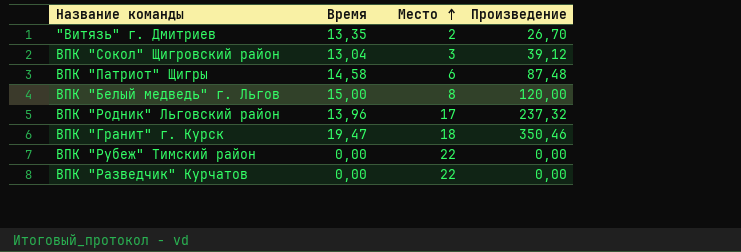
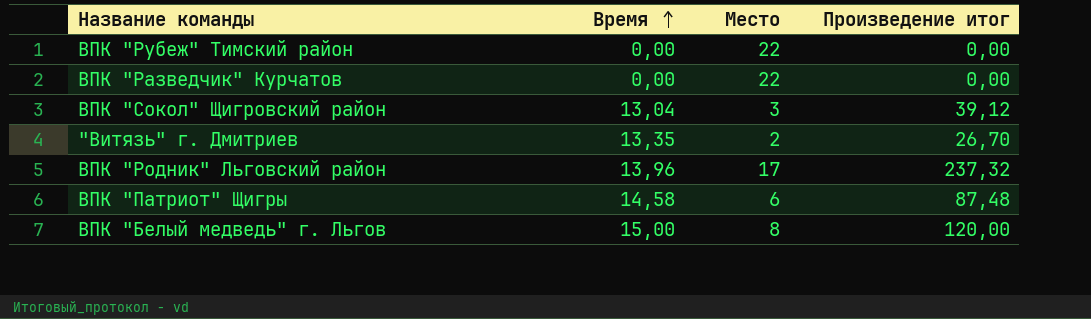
row order: Место ascending -> Время ascending
column name: Произведение -> Произведение итог
row ВПК "Гранит" г. Курск: 19,47 | 18 | 350,46 -> none

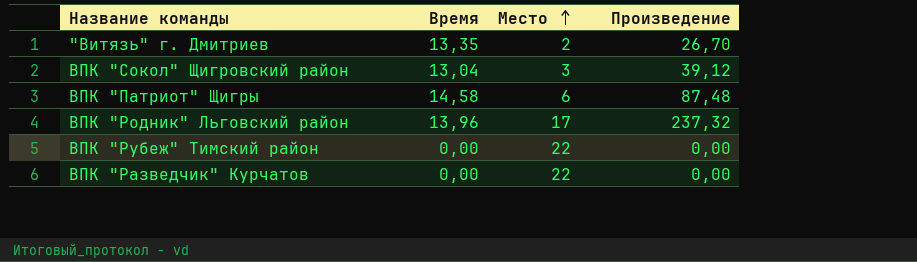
row order: Время ascending -> Место ascending
column name: Произведение итог -> Произведение
row ВПК "Белый медведь" г. Льгов: 15,00 | 8 | 120,00 -> none

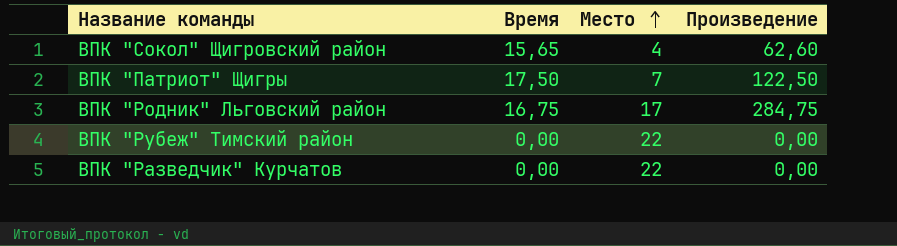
row "Витязь" г. Дмитриев: 13,35 | 2 | 26,70 -> none
ВПК "Сокол" Щигровский район | Время: 13,04 -> 15,65
ВПК "Сокол" Щигровский район | Место: 3 -> 4
ВПК "Сокол" Щигровский район | Произведение: 39,12 -> 62,60
ВПК "Патриот" Щигры | Время: 14,58 -> 17,50
ВПК "Патриот" Щигры | Место: 6 -> 7
ВПК "Патриот" Щигры | Произведение: 87,48 -> 122,50
ВПК "Родник" Льговский район | Время: 13,96 -> 16,75
ВПК "Родник" Льговский район | Произведение: 237,32 -> 284,75

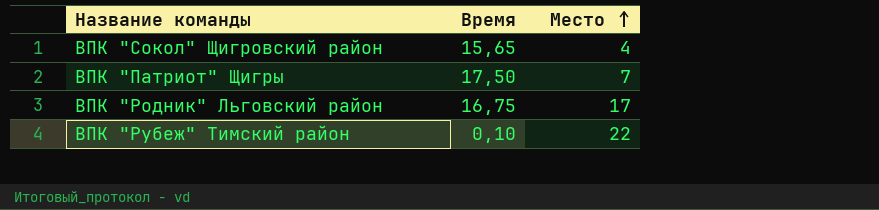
column Произведение | formula: [Время] * [Место] -> none
row ВПК "Разведчик" Курчатов: 0,00 | 22 | 0,00 -> none
ВПК "Рубеж" Тимский район | Время: 0,00 -> 0,10

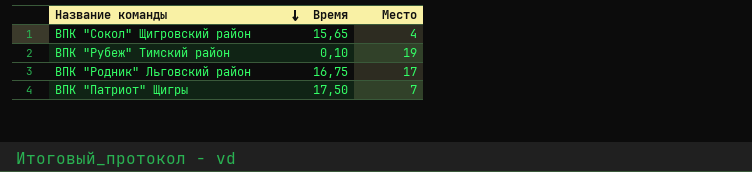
row order: Место ascending -> Название команды descending
ВПК "Рубеж" Тимский район | Место: 22 -> 19

